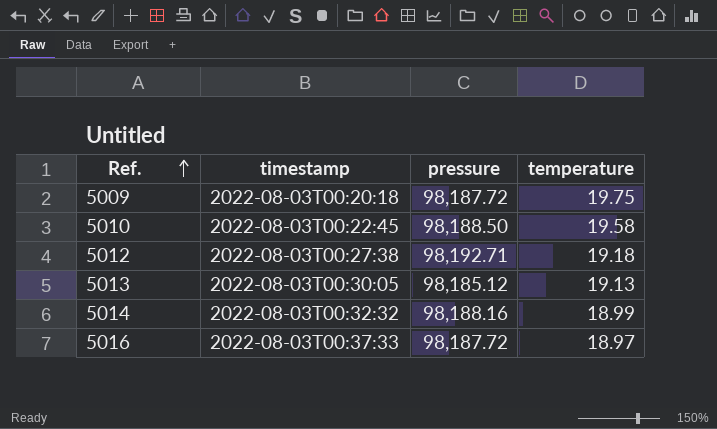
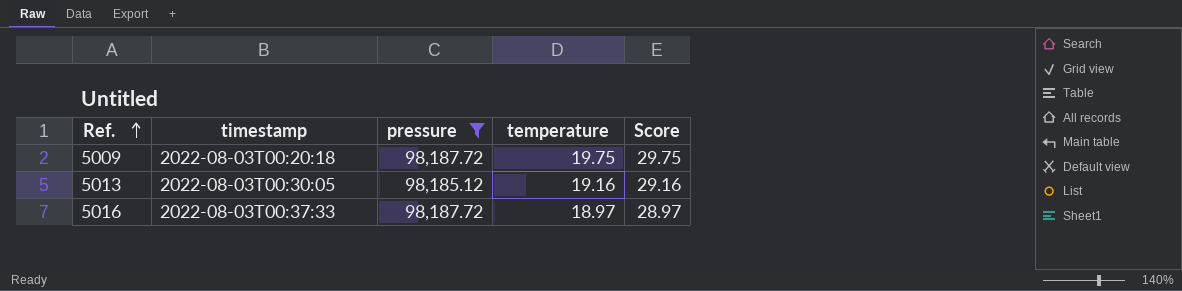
filter: none -> pressure <= 98,187.72
column Score | formula: none -> [temperature] + 10
5013 | temperature: 19.13 -> 19.16

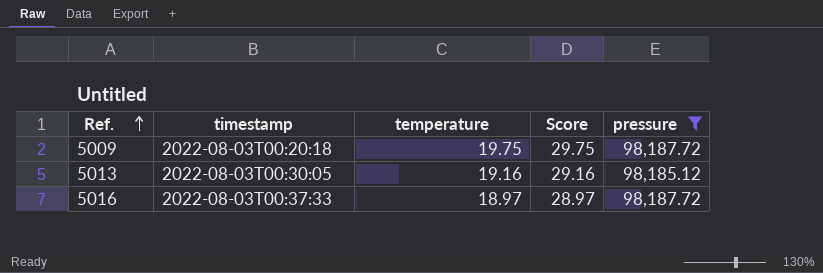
column pressure | position: 3 -> 5

